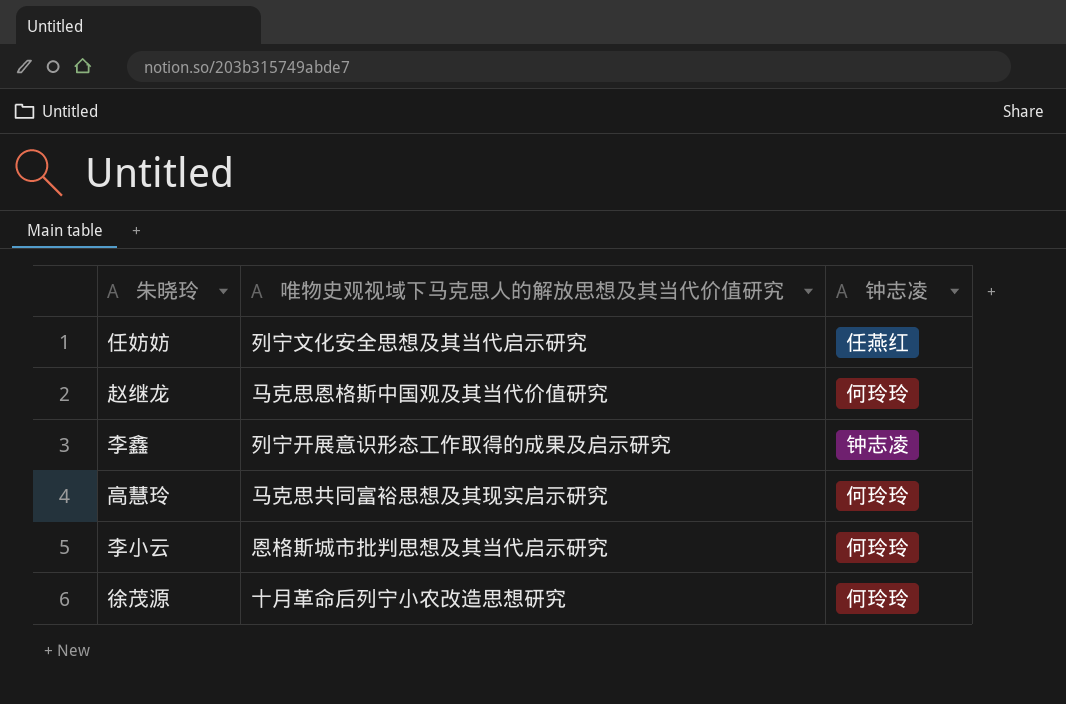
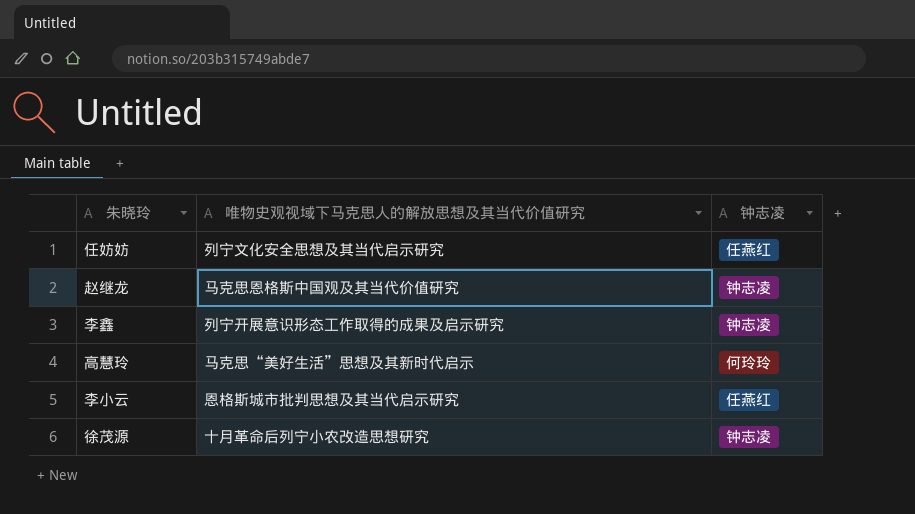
赵继龙 | 钟志凌: 何玲玲 -> 钟志凌
高慧玲 | 唯物史观视域下马克思人的解放思想及其当代价值研究: 马克思共同富裕思想及其现实启示研究 -> 马克思“美好生活”思想及其新时代启示
李小云 | 钟志凌: 何玲玲 -> 任燕红
徐茂源 | 钟志凌: 何玲玲 -> 钟志凌

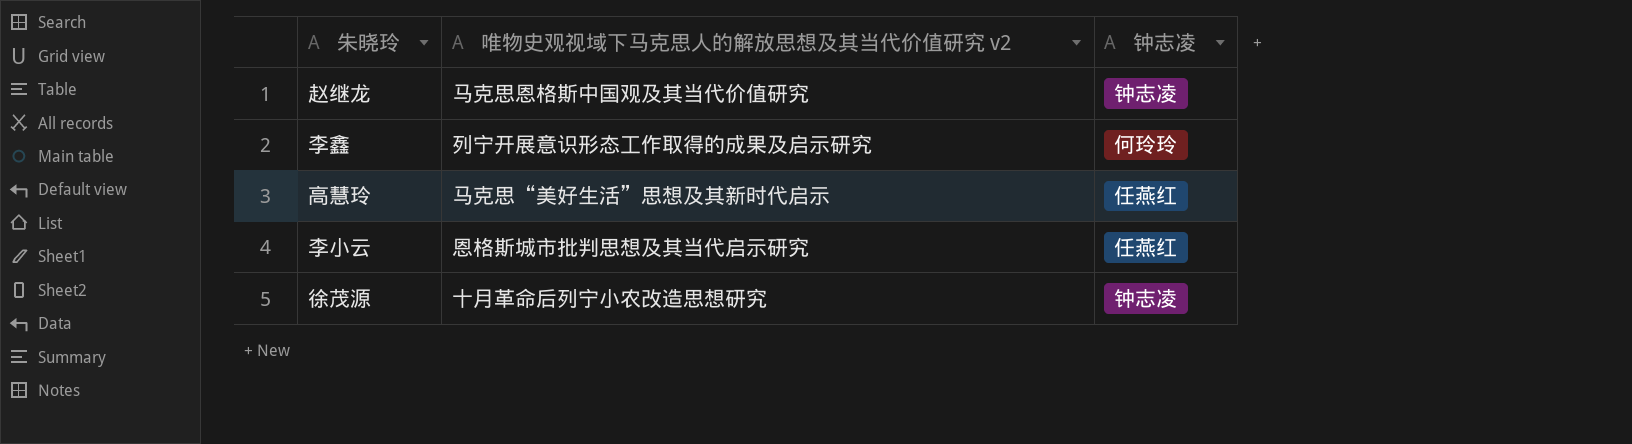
column name: 唯物史观视域下马克思人的解放思想及其当代价值研究 -> 唯物史观视域下马克思人的解放思想及其当代价值研究 v2
row 任妨妨: 列宁文化安全思想及其当代启示研究 | 任燕红 -> none
李鑫 | 钟志凌: 钟志凌 -> 何玲玲
高慧玲 | 钟志凌: 何玲玲 -> 任燕红

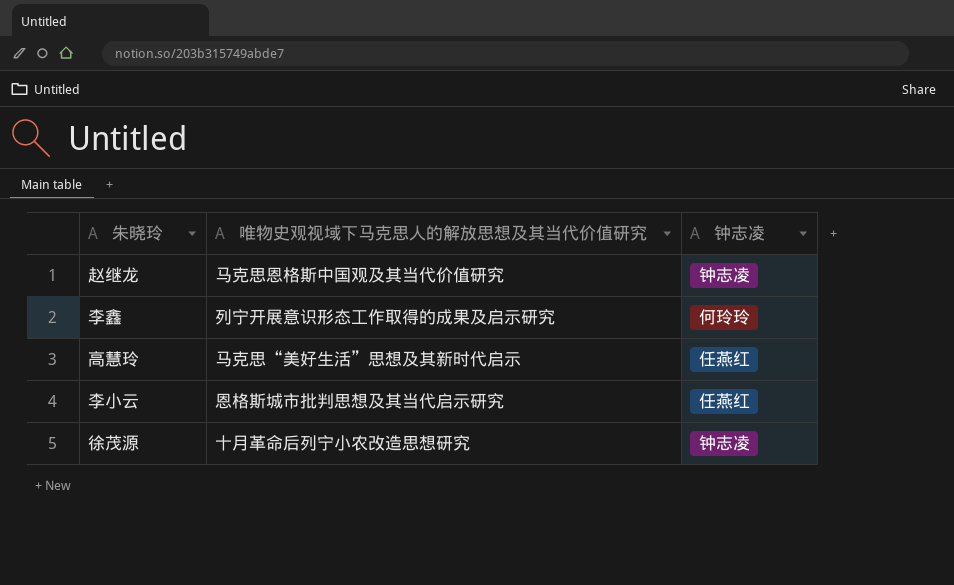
column name: 唯物史观视域下马克思人的解放思想及其当代价值研究 v2 -> 唯物史观视域下马克思人的解放思想及其当代价值研究

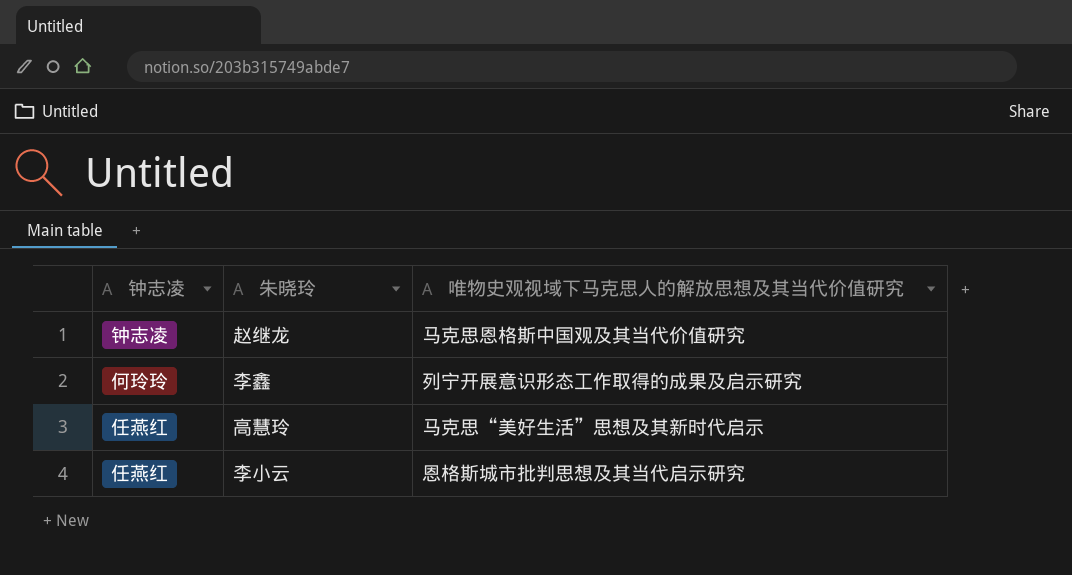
column 钟志凌 | position: 3 -> 1
row 徐茂源: 十月革命后列宁小农改造思想研究 | 钟志凌 -> none

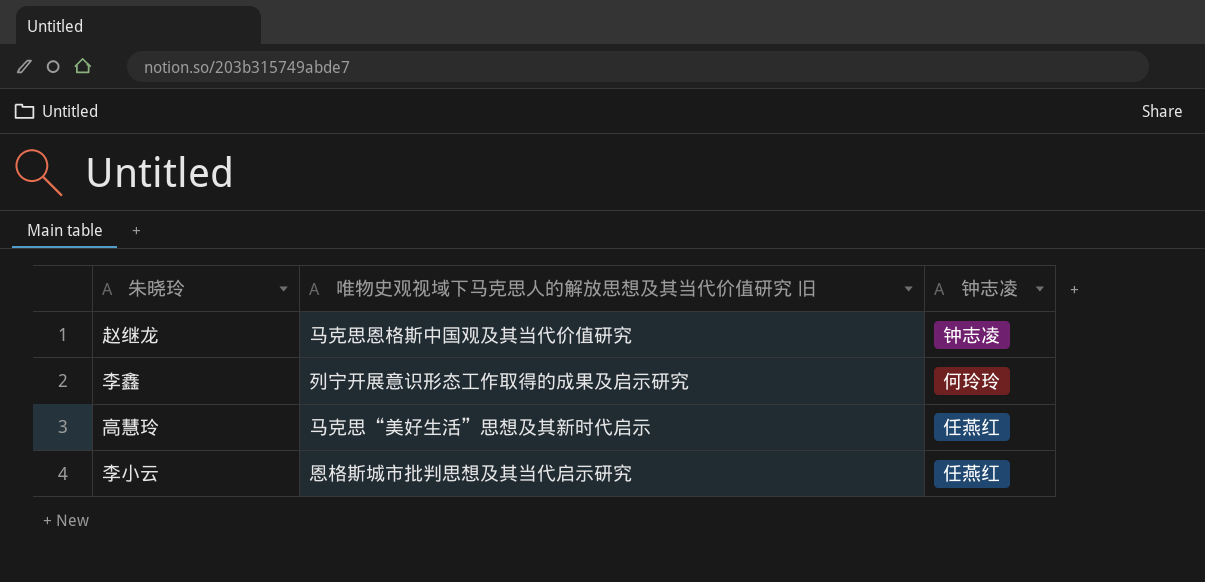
column name: 唯物史观视域下马克思人的解放思想及其当代价值研究 -> 唯物史观视域下马克思人的解放思想及其当代价值研究 旧
column 钟志凌 | position: 1 -> 3

